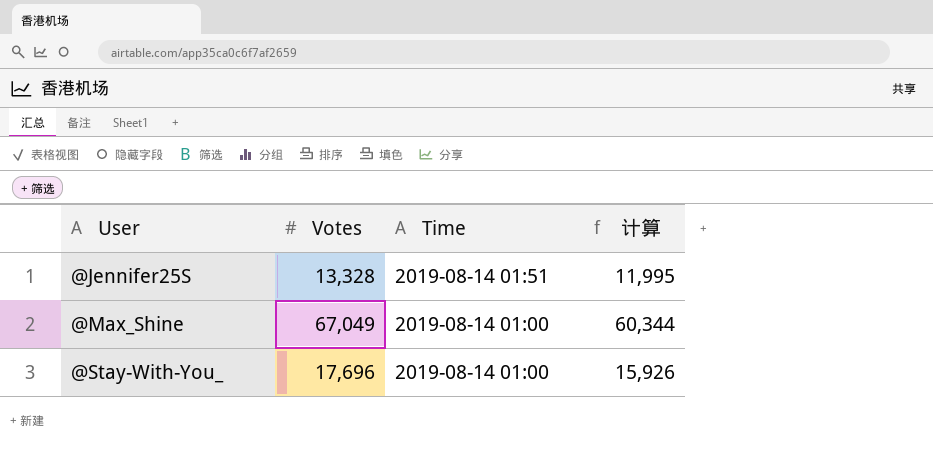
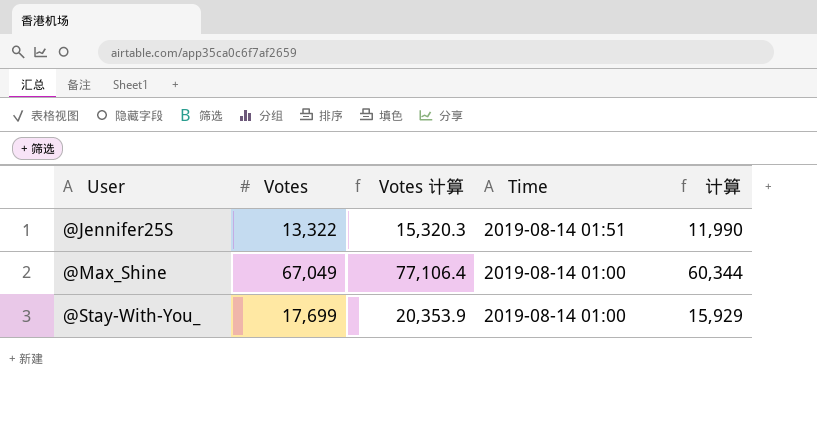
column Votes 计算 | formula: none -> [Votes] * 1.15
@Jennifer25S | Votes: 13,328 -> 13,322
@Jennifer25S | 计算: 11,995 -> 11,990
@Stay-With-You_ | Votes: 17,696 -> 17,699
@Stay-With-You_ | 计算: 15,926 -> 15,929

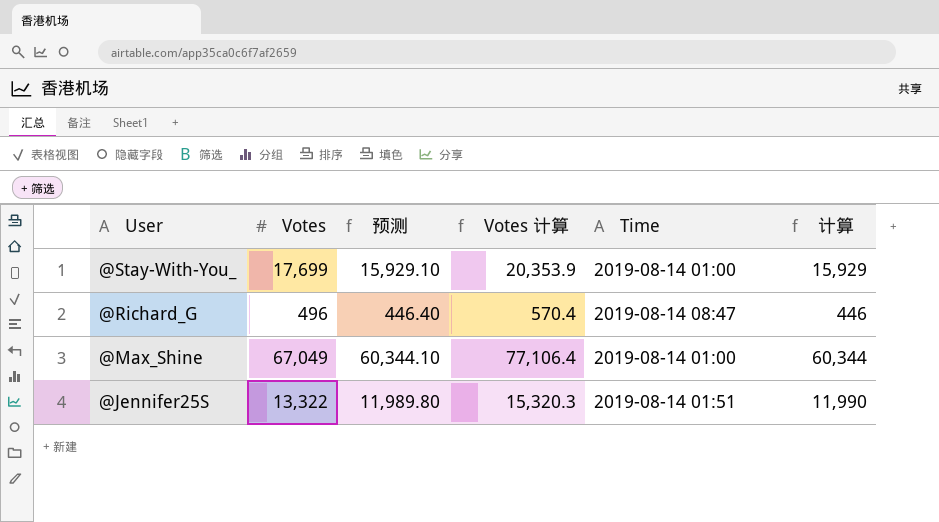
row order: User ascending -> User descending
column 预测 | formula: none -> [Votes] * 0.9
row @Richard_G: none -> 496 | 446.40 | 570.4 | 2019-08-14 08:47 | 446

